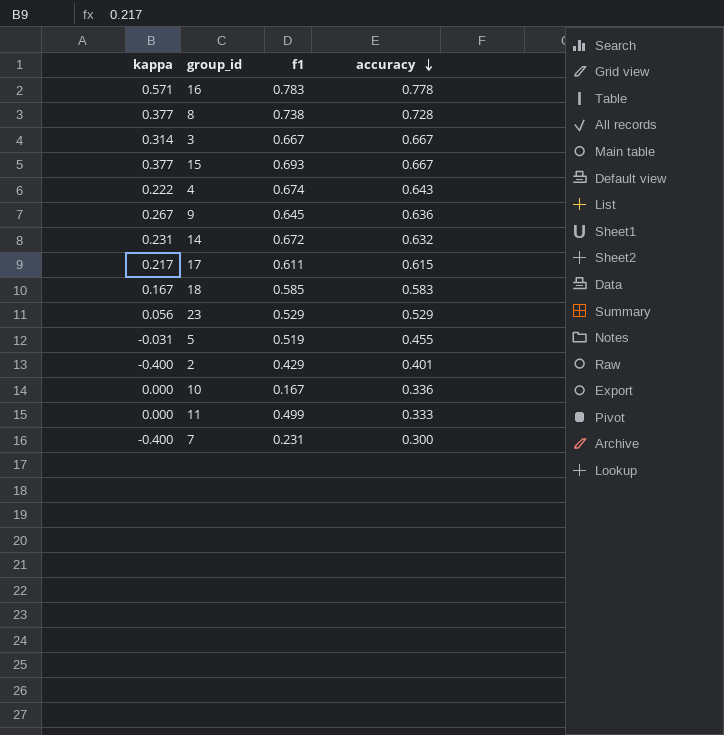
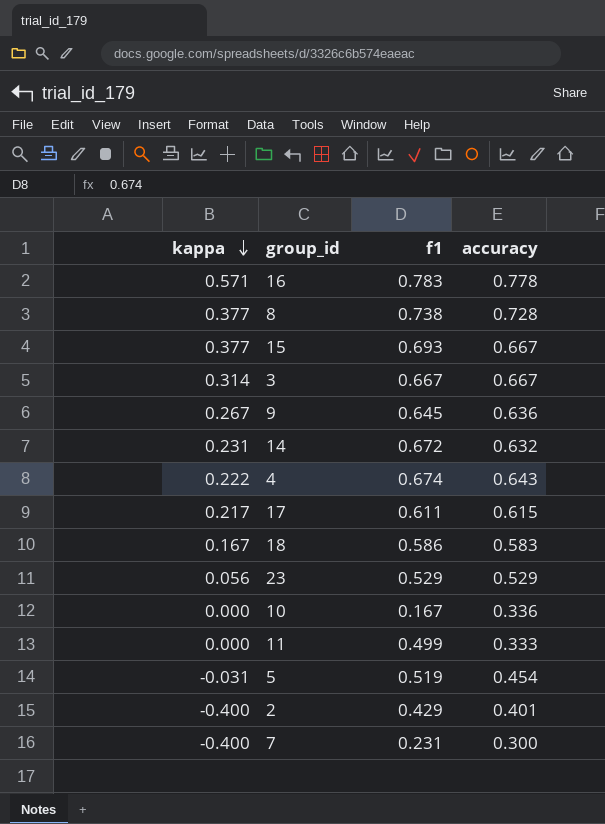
row order: accuracy descending -> kappa descending
18 | f1: 0.585 -> 0.586
5 | accuracy: 0.455 -> 0.454

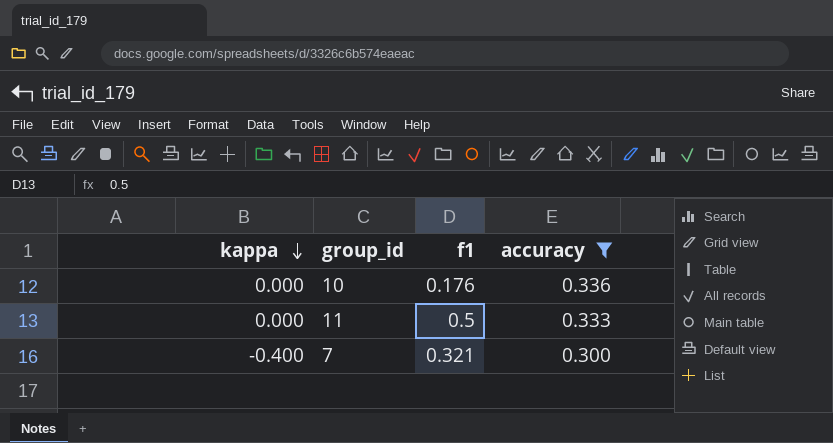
filter: none -> accuracy <= 0.336
10 | f1: 0.167 -> 0.176
11 | f1: 0.499 -> 0.5
7 | f1: 0.231 -> 0.321

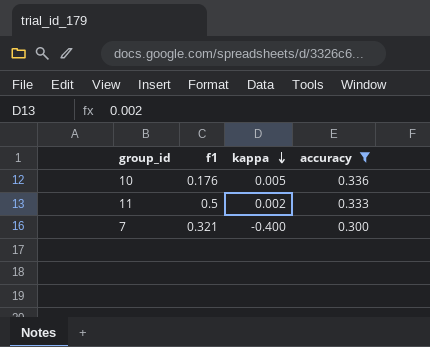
column kappa | position: 1 -> 3
10 | kappa: 0.000 -> 0.005
11 | kappa: 0.000 -> 0.002

